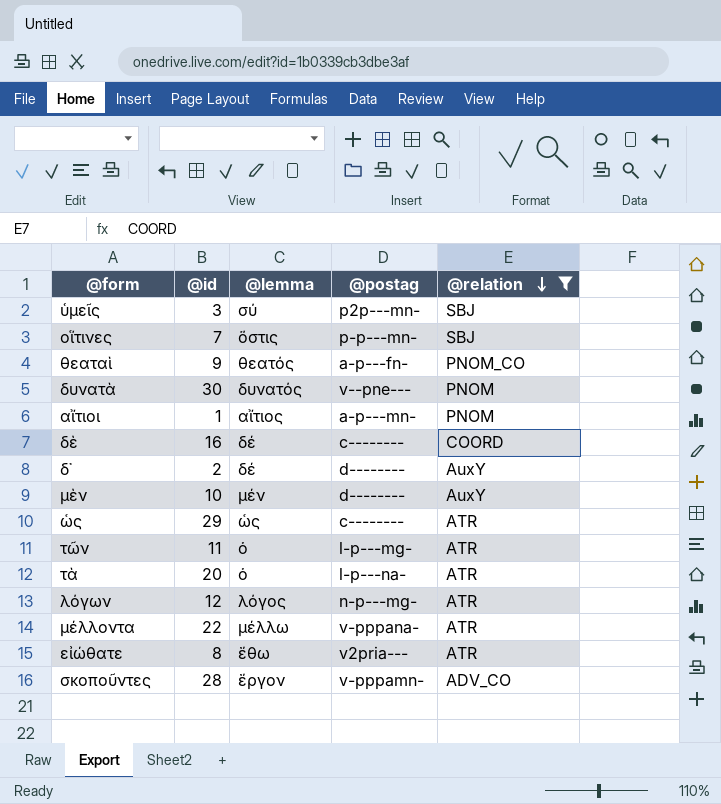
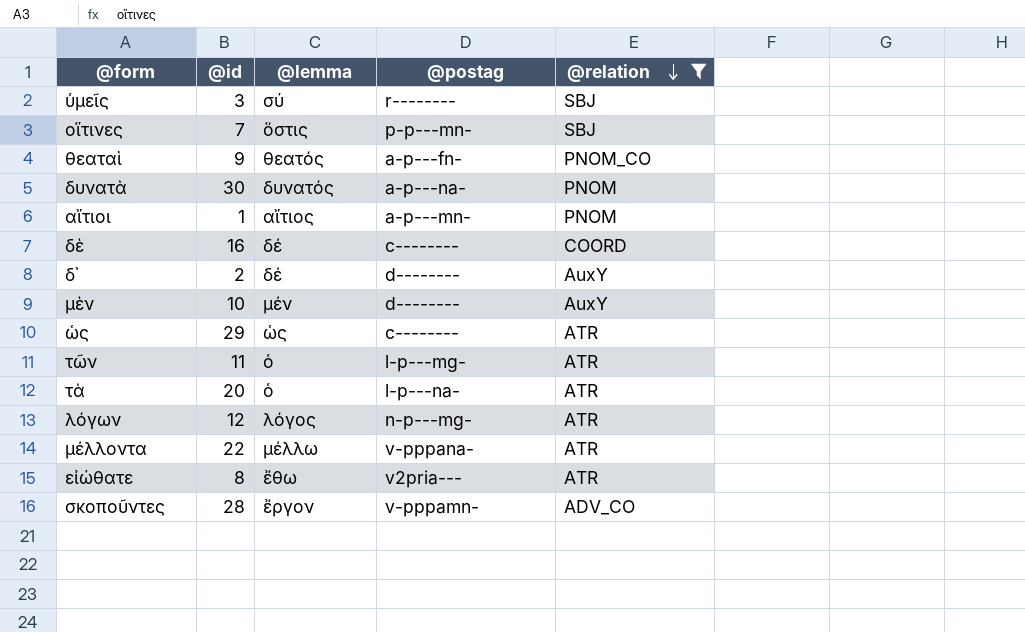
ὑμεῖς | @postag: p2p---mn- -> r--------
δυνατὰ | @postag: v--pne--- -> a-p---na-

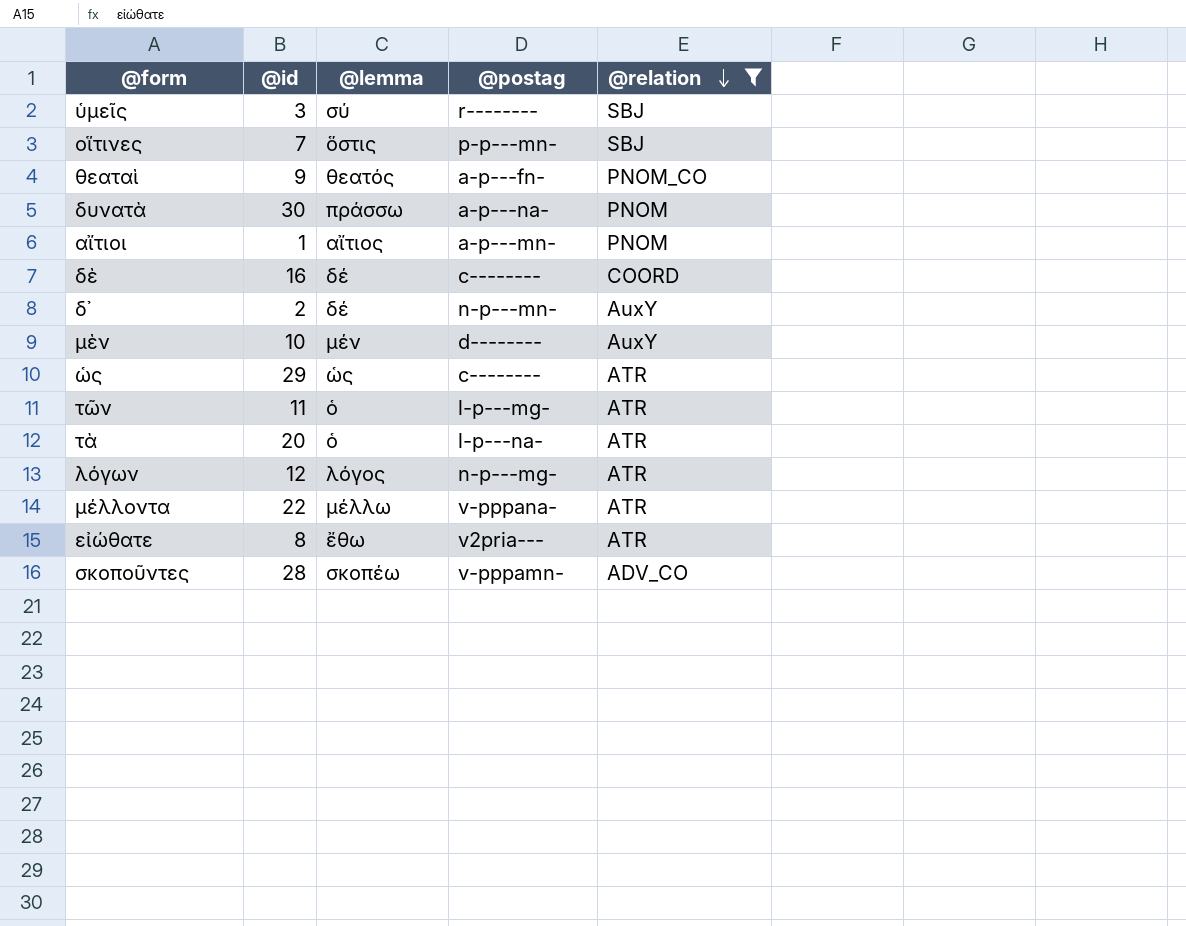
δυνατὰ | @lemma: δυνατός -> πράσσω
δ᾽ | @postag: d-------- -> n-p---mn-
σκοποῦντες | @lemma: ἔργον -> σκοπέω

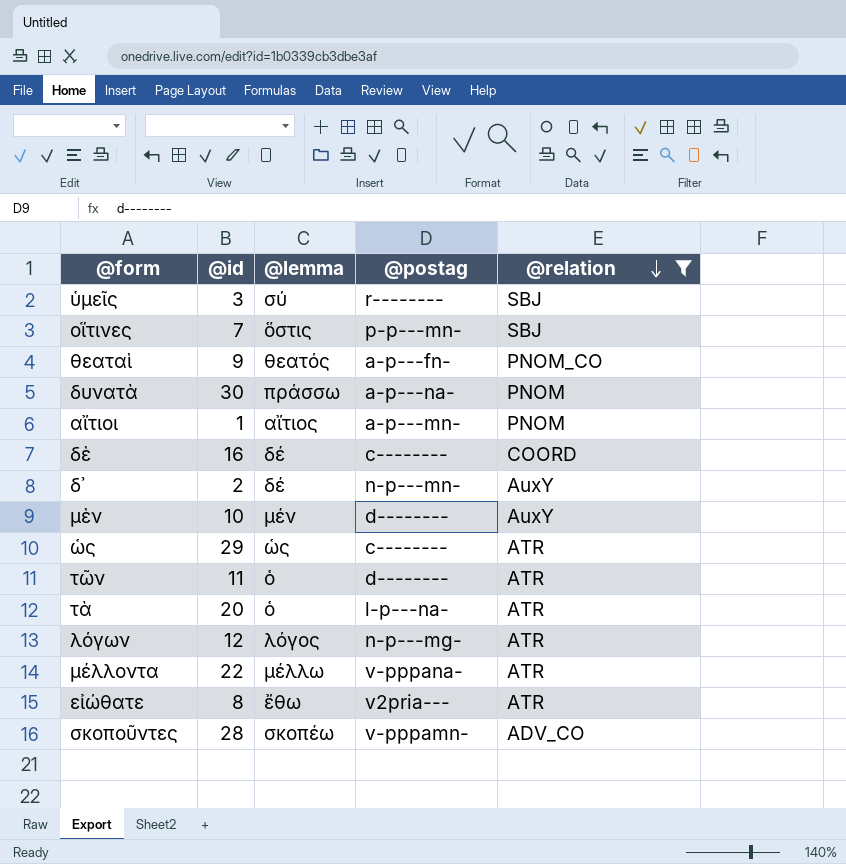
τῶν | @postag: l-p---mg- -> d--------

